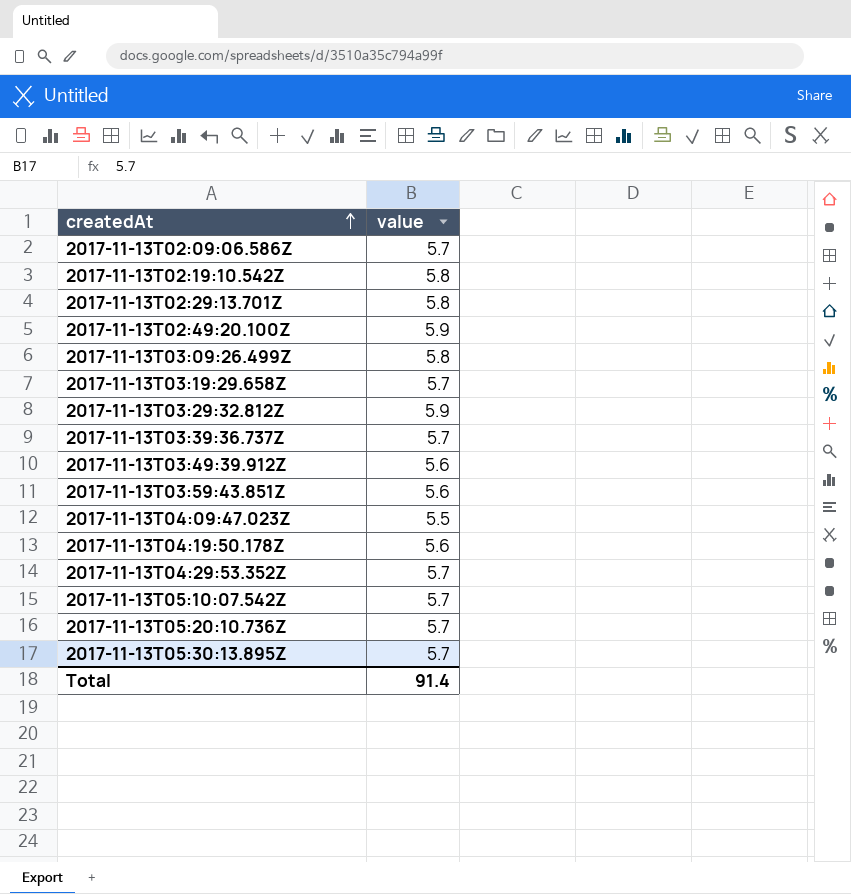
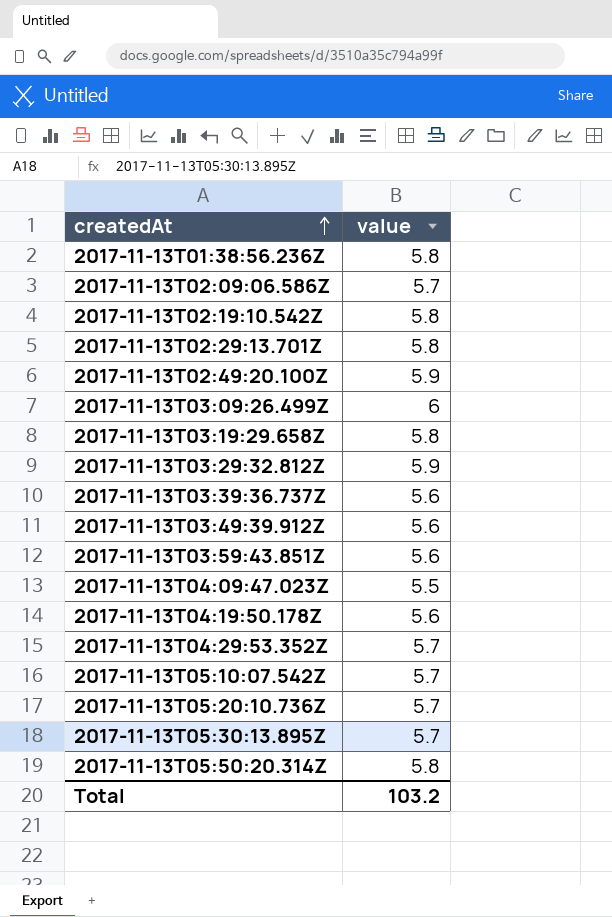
row 2017-11-13T01:38:56.236Z: none -> 5.8
2017-11-13T03:09:26.499Z | value: 5.8 -> 6
2017-11-13T03:19:29.658Z | value: 5.7 -> 5.8
2017-11-13T03:39:36.737Z | value: 5.7 -> 5.6
row 2017-11-13T05:50:20.314Z: none -> 5.8
Total | value: 91.4 -> 103.2

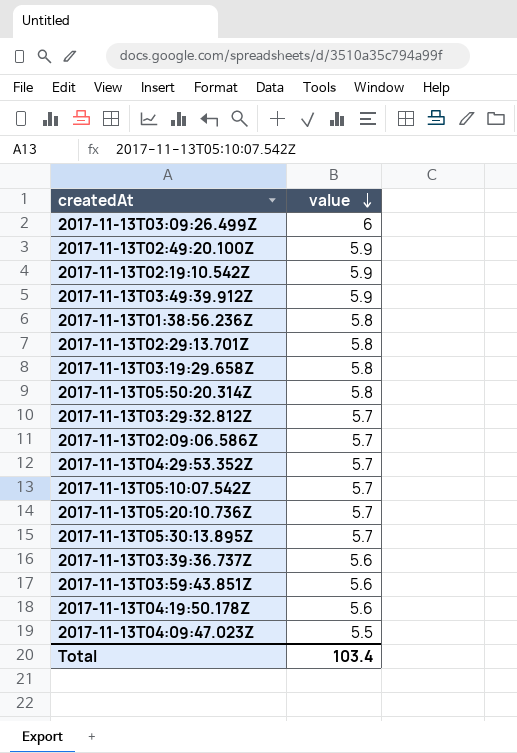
row order: createdAt ascending -> value descending
2017-11-13T02:19:10.542Z | value: 5.8 -> 5.9
2017-11-13T03:49:39.912Z | value: 5.6 -> 5.9
2017-11-13T03:29:32.812Z | value: 5.9 -> 5.7
Total | value: 103.2 -> 103.4

